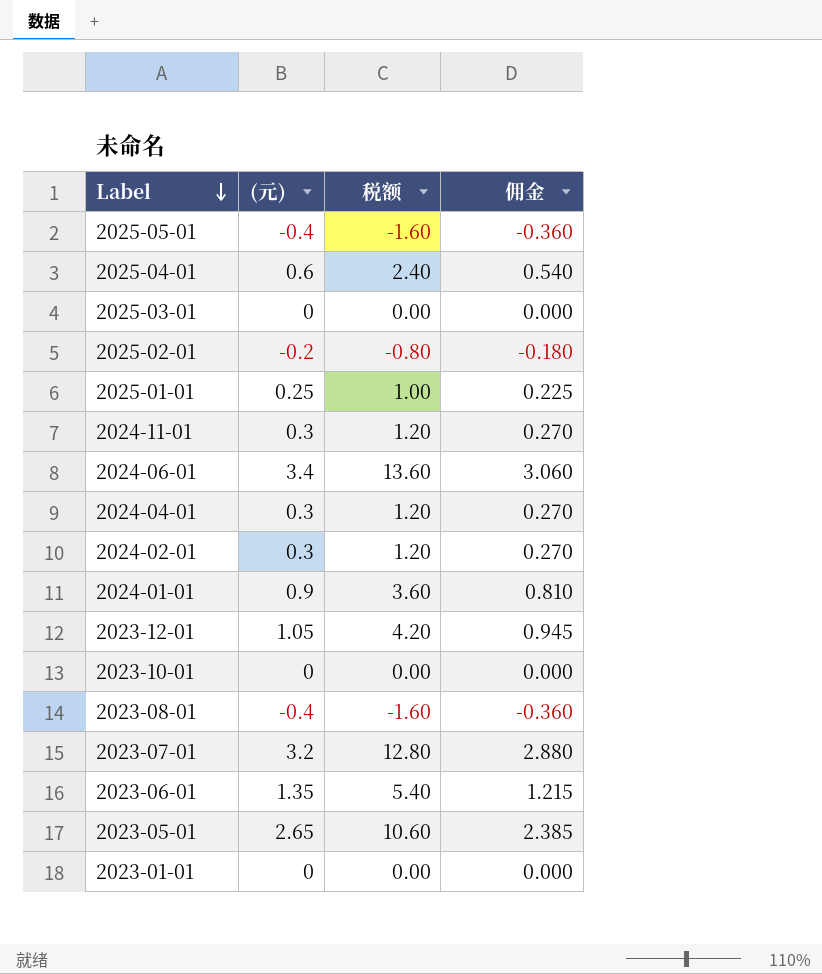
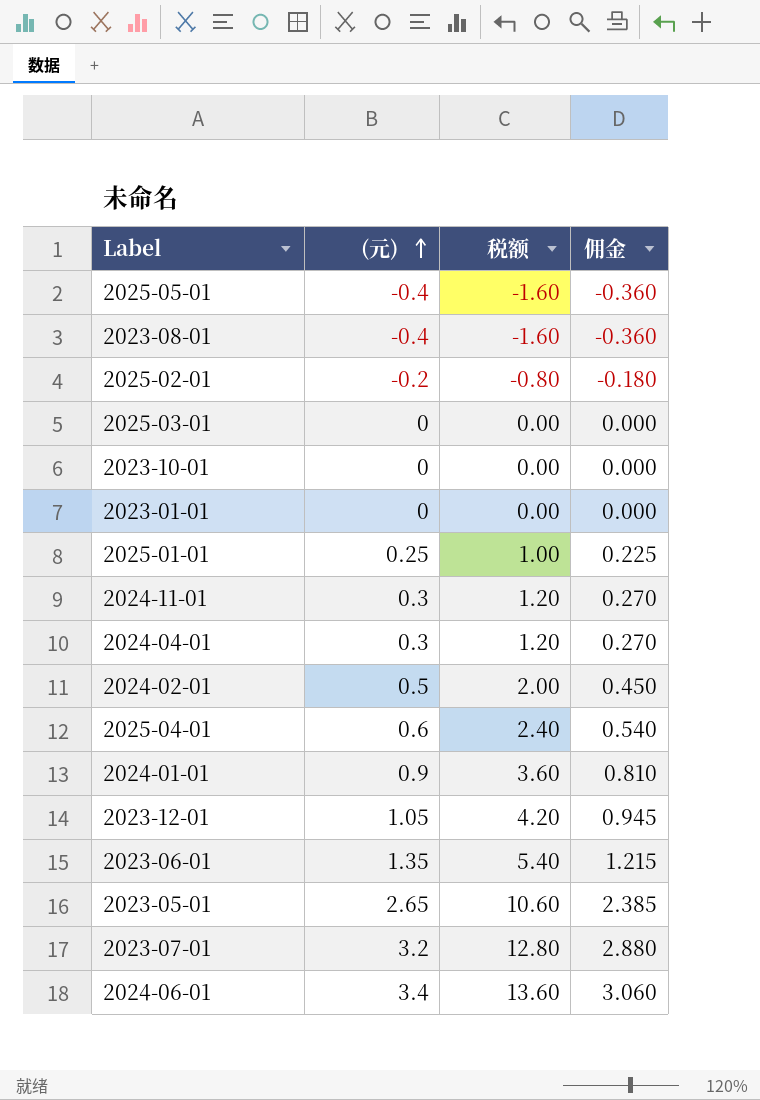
row order: Label descending -> (元) ascending
2024-02-01 | (元): 0.3 -> 0.5
2024-02-01 | 税额: 1.20 -> 2.00
2024-02-01 | 佣金: 0.270 -> 0.450

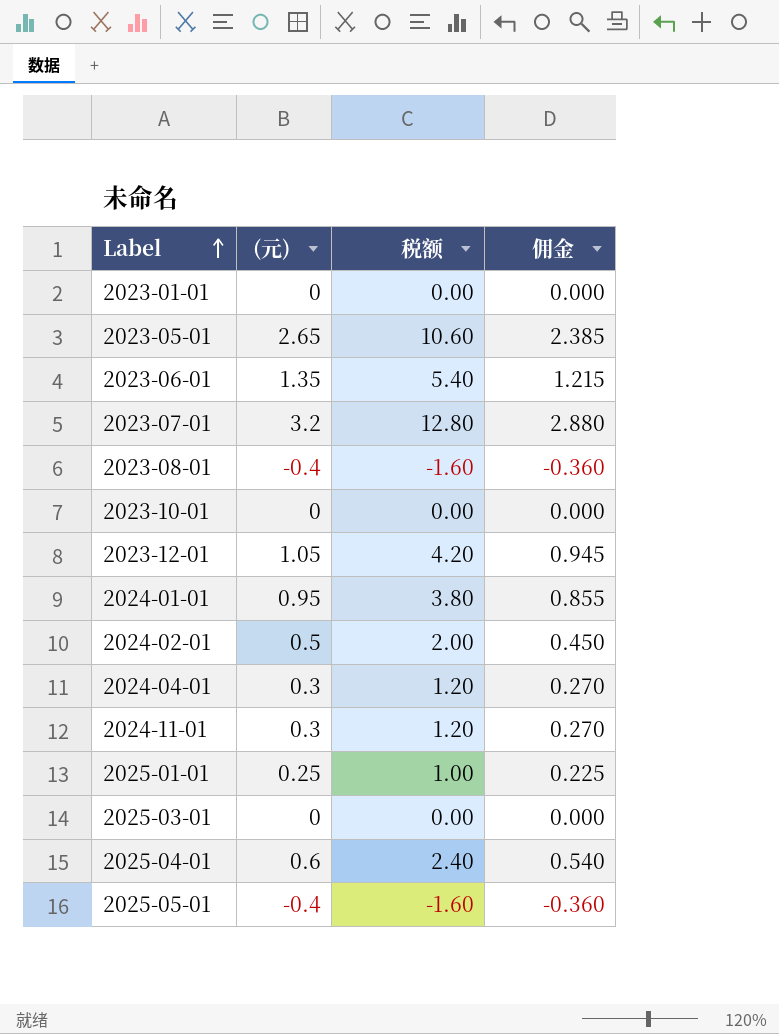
row order: (元) ascending -> Label ascending
row 2025-02-01: -0.2 | -0.80 | -0.180 -> none
row 2024-06-01: 3.4 | 13.60 | 3.060 -> none
2024-01-01 | (元): 0.9 -> 0.95
2024-01-01 | 税额: 3.60 -> 3.80
2024-01-01 | 佣金: 0.810 -> 0.855

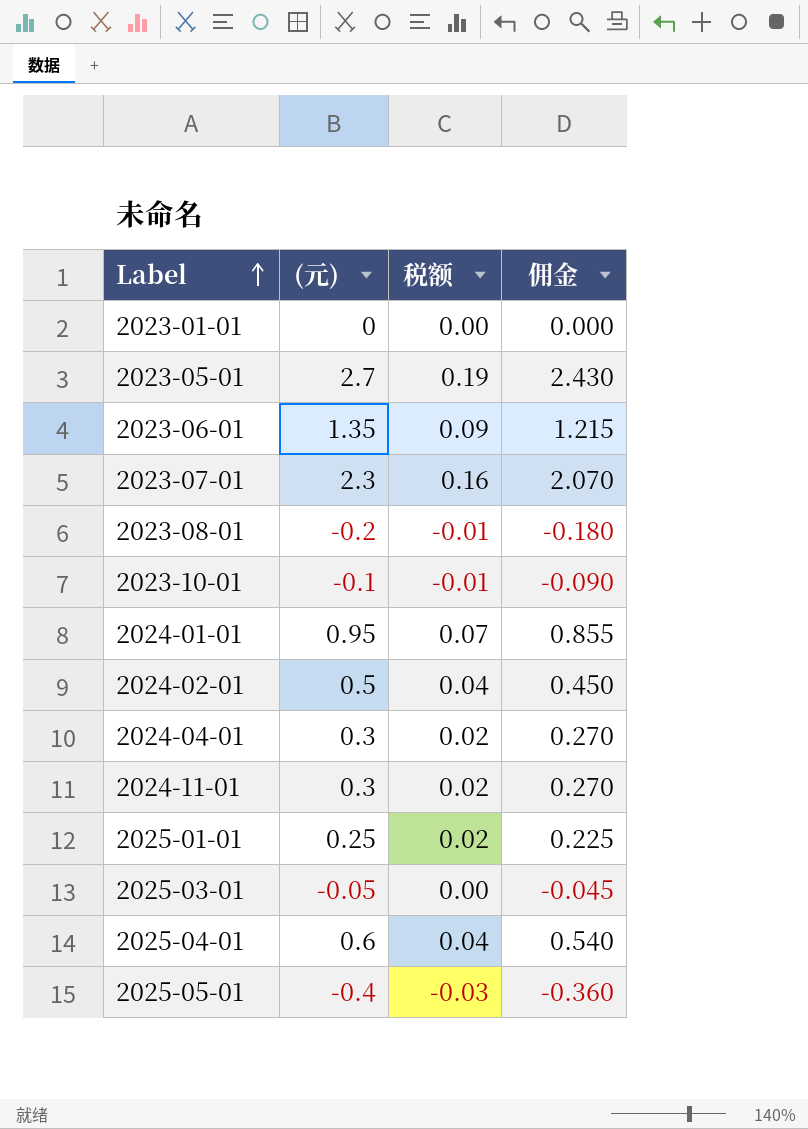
column 税额 | formula: [(元)] * 4 -> [(元)] * 0.07
row 2023-12-01: 1.05 | 4.20 | 0.945 -> none
2023-05-01 | (元): 2.65 -> 2.7
2023-05-01 | 佣金: 2.385 -> 2.430
2023-07-01 | (元): 3.2 -> 2.3
2023-07-01 | 佣金: 2.880 -> 2.070
2023-08-01 | (元): -0.4 -> -0.2
2023-08-01 | 佣金: -0.360 -> -0.180
2023-10-01 | (元): 0 -> -0.1
2023-10-01 | 佣金: 0.000 -> -0.090
2025-03-01 | (元): 0 -> -0.05
2025-03-01 | 佣金: 0.000 -> -0.045

